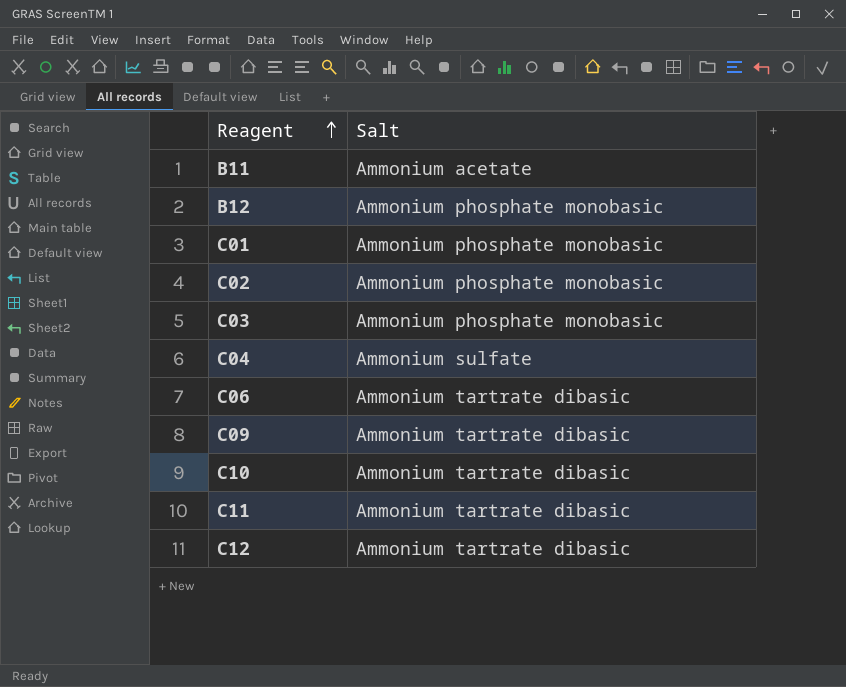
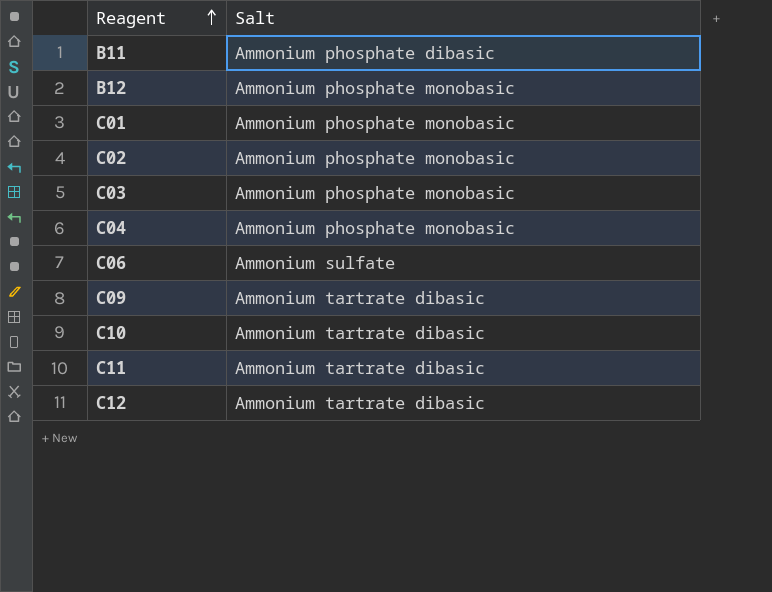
B11 | Salt: Ammonium acetate -> Ammonium phosphate dibasic
C04 | Salt: Ammonium sulfate -> Ammonium phosphate monobasic
C06 | Salt: Ammonium tartrate dibasic -> Ammonium sulfate

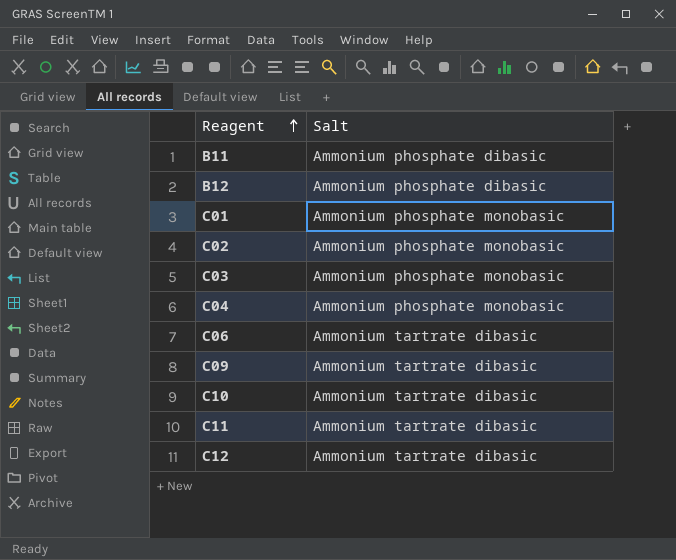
B12 | Salt: Ammonium phosphate monobasic -> Ammonium phosphate dibasic
C06 | Salt: Ammonium sulfate -> Ammonium tartrate dibasic

